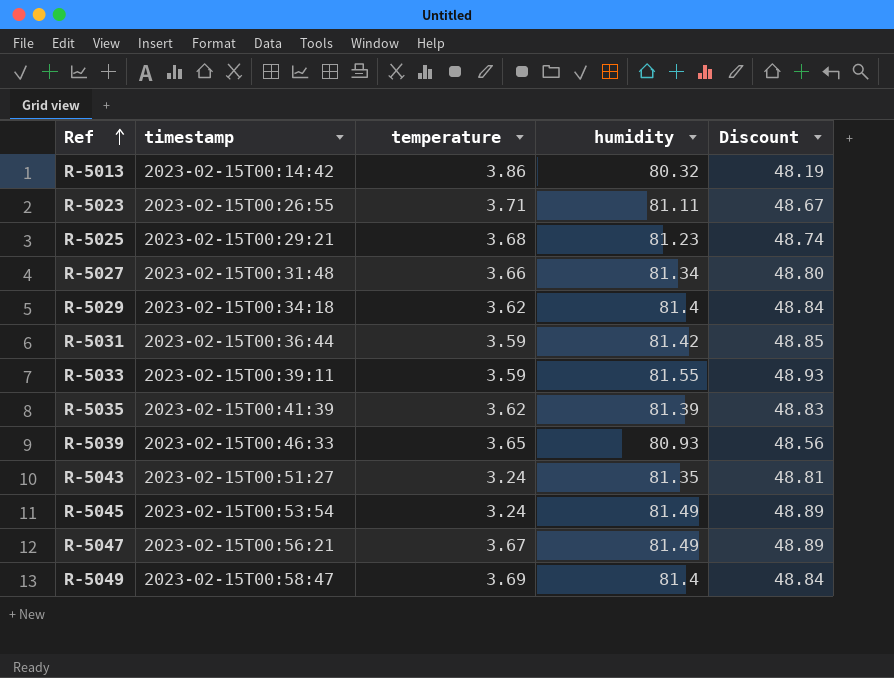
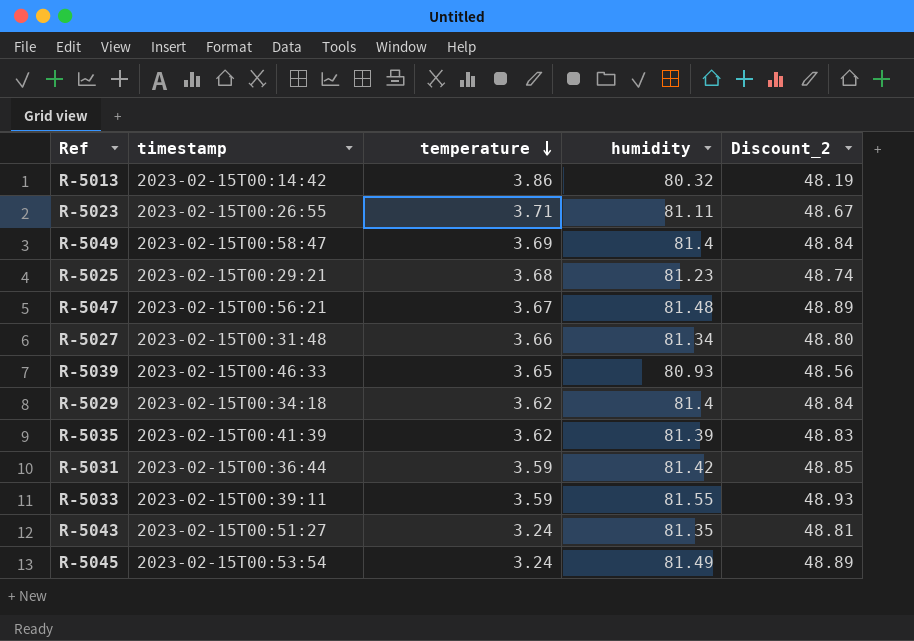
row order: Ref ascending -> temperature descending
column name: Discount -> Discount_2
R-5047 | humidity: 81.49 -> 81.48

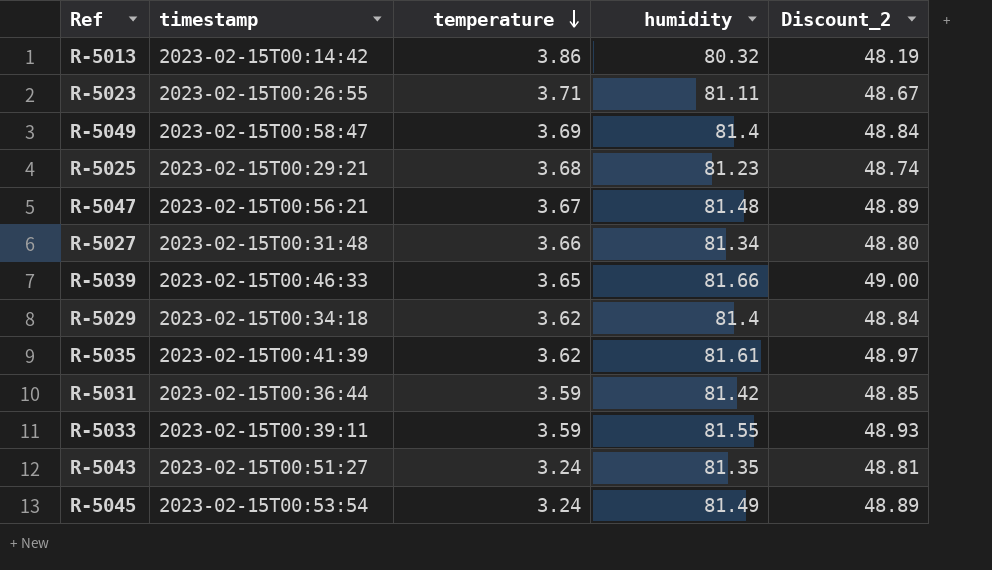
R-5039 | humidity: 80.93 -> 81.66
R-5039 | Discount_2: 48.56 -> 49.00
R-5035 | humidity: 81.39 -> 81.61
R-5035 | Discount_2: 48.83 -> 48.97

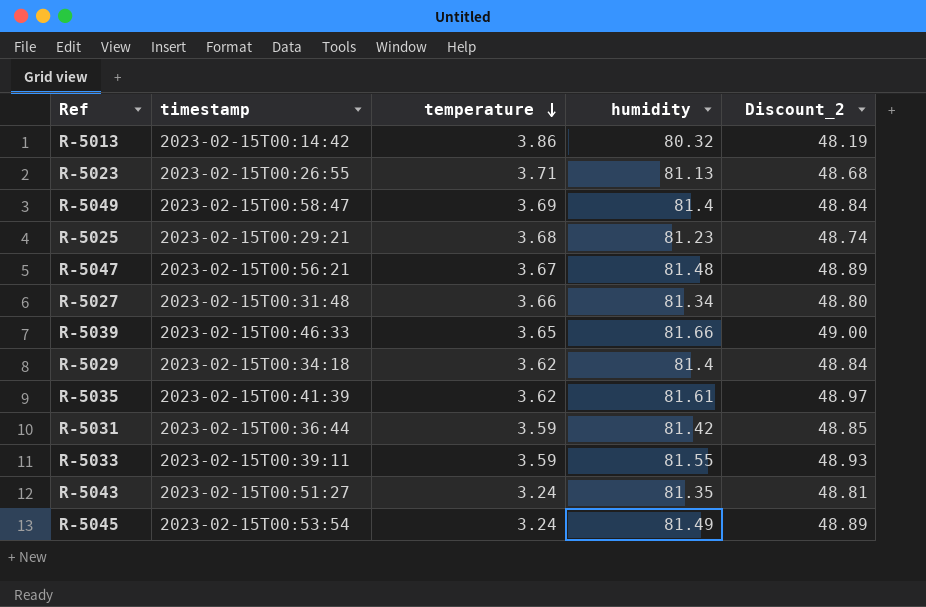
R-5023 | humidity: 81.11 -> 81.13
R-5023 | Discount_2: 48.67 -> 48.68

